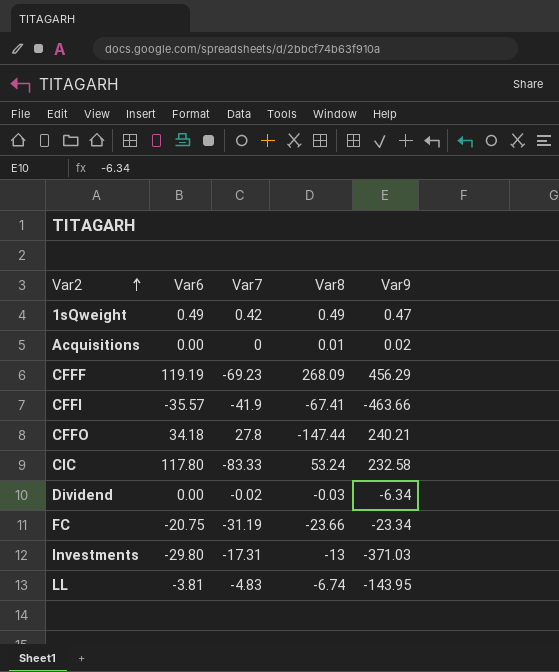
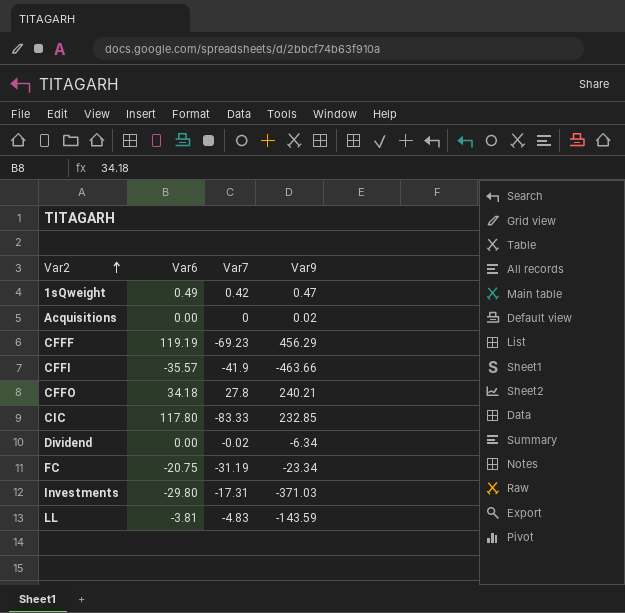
column Var8 | position: 4 -> none
CIC | Var9: 232.58 -> 232.85
LL | Var9: -143.95 -> -143.59

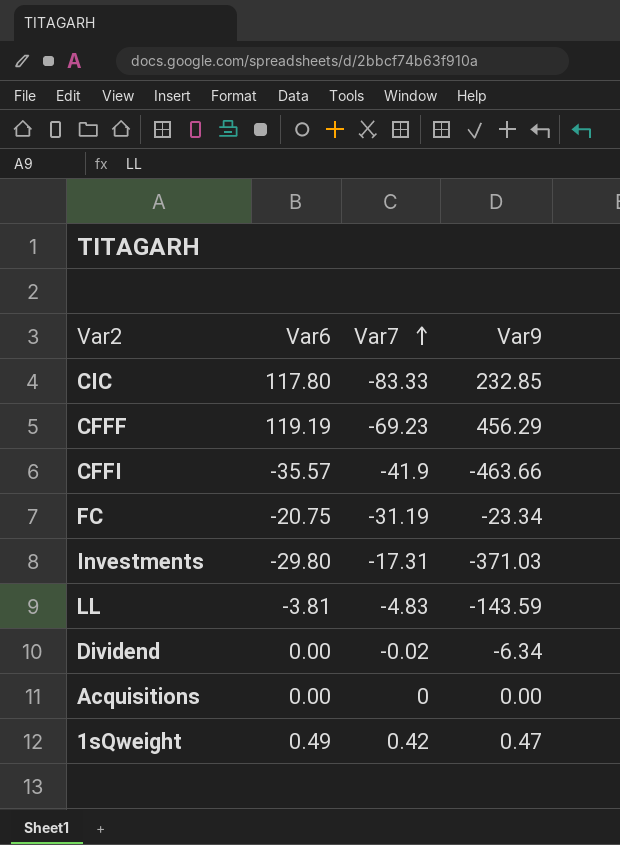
row order: Var2 ascending -> Var7 ascending
row CFFO: 34.18 | 27.8 | 240.21 -> none
Acquisitions | Var9: 0.02 -> 0.00

